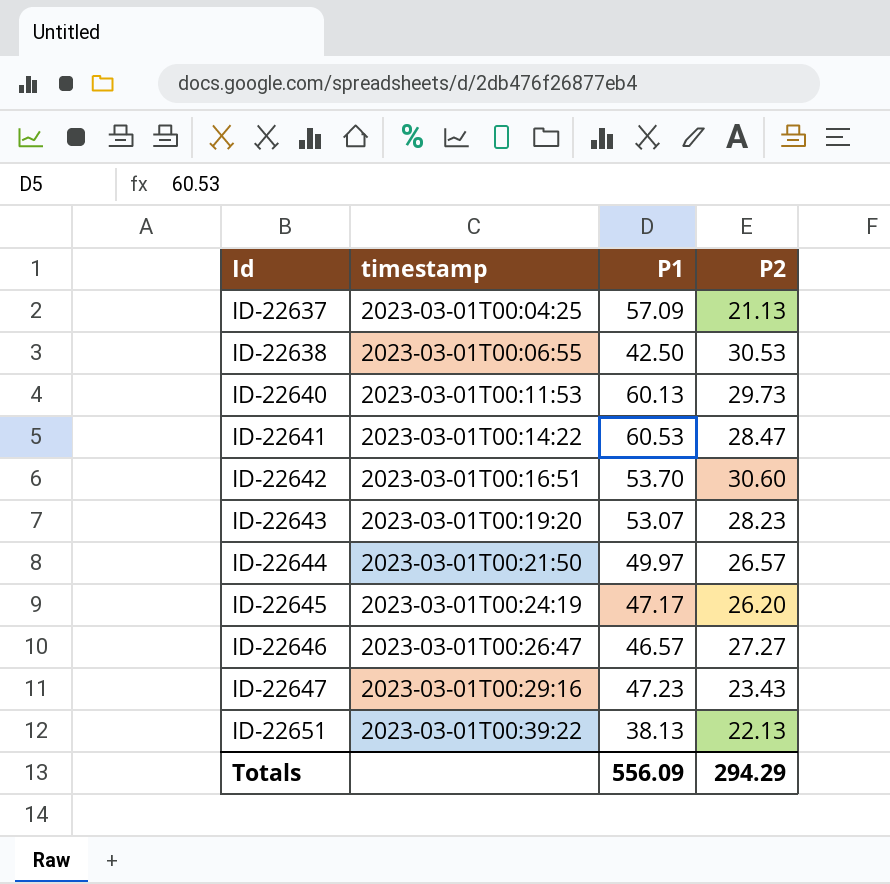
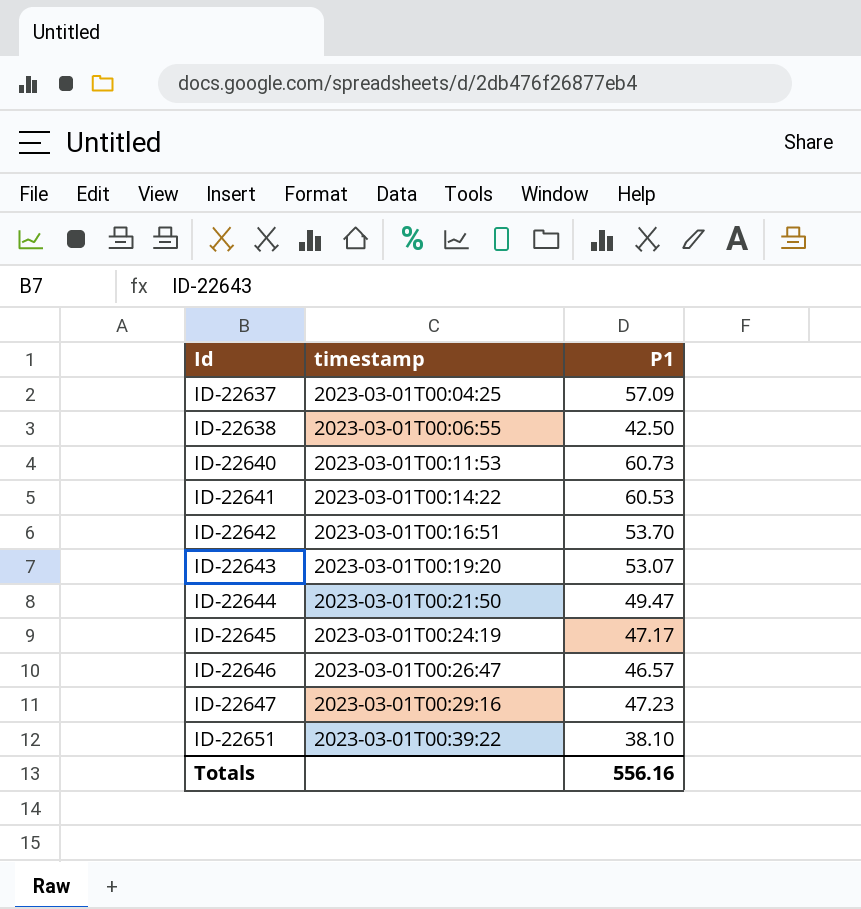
column P2 | position: 4 -> none
ID-22640 | P1: 60.13 -> 60.73
ID-22644 | P1: 49.97 -> 49.47
ID-22651 | P1: 38.13 -> 38.10
Totals | P1: 556.09 -> 556.16

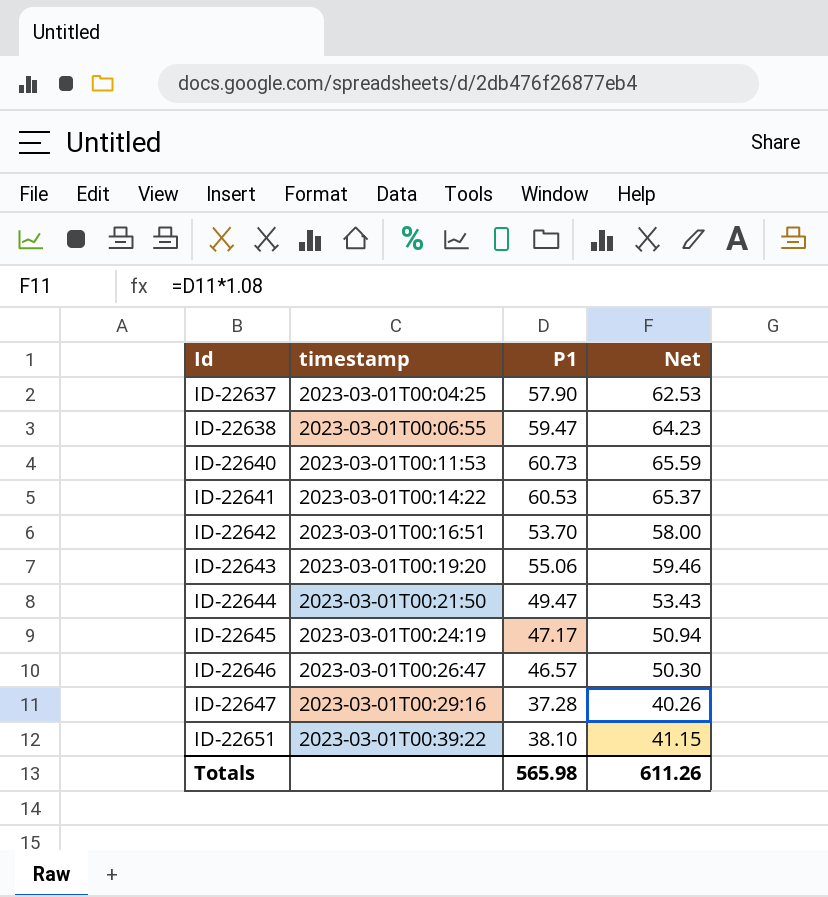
column Net | formula: none -> [P1] * 1.08
ID-22637 | P1: 57.09 -> 57.90
ID-22638 | P1: 42.50 -> 59.47
ID-22643 | P1: 53.07 -> 55.06
ID-22647 | P1: 47.23 -> 37.28
Totals | P1: 556.16 -> 565.98

